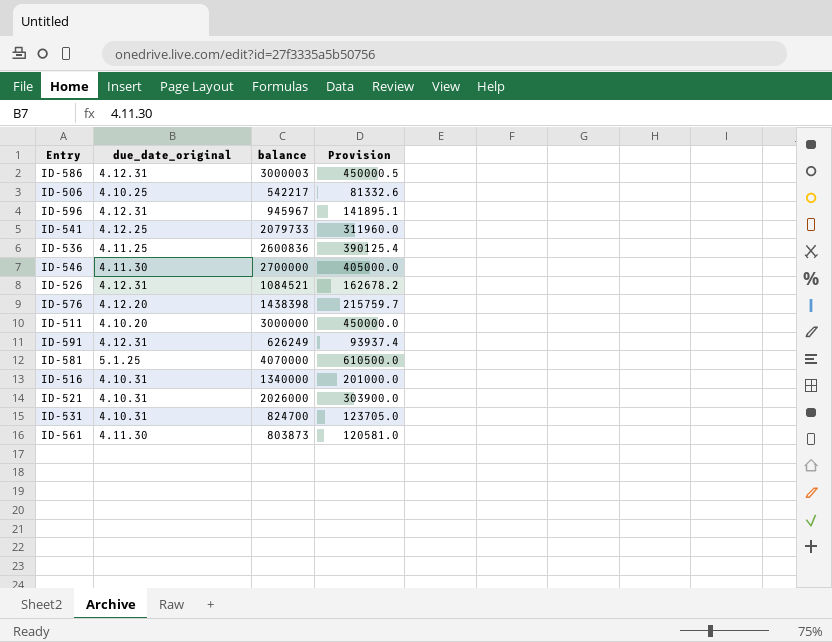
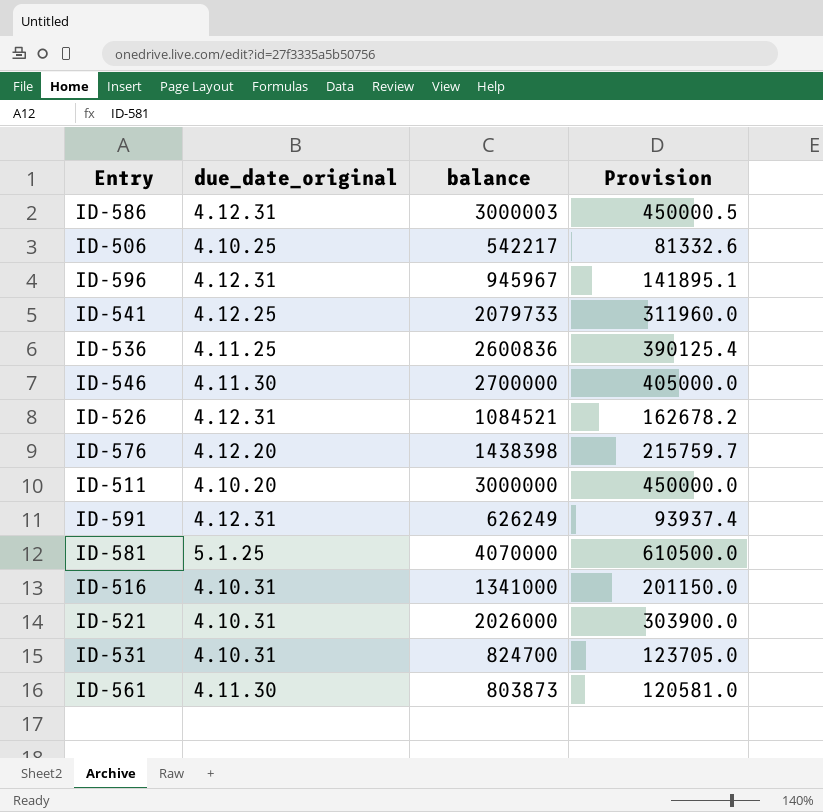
ID-516 | balance: 1340000 -> 1341000
ID-516 | Provision: 201000.0 -> 201150.0

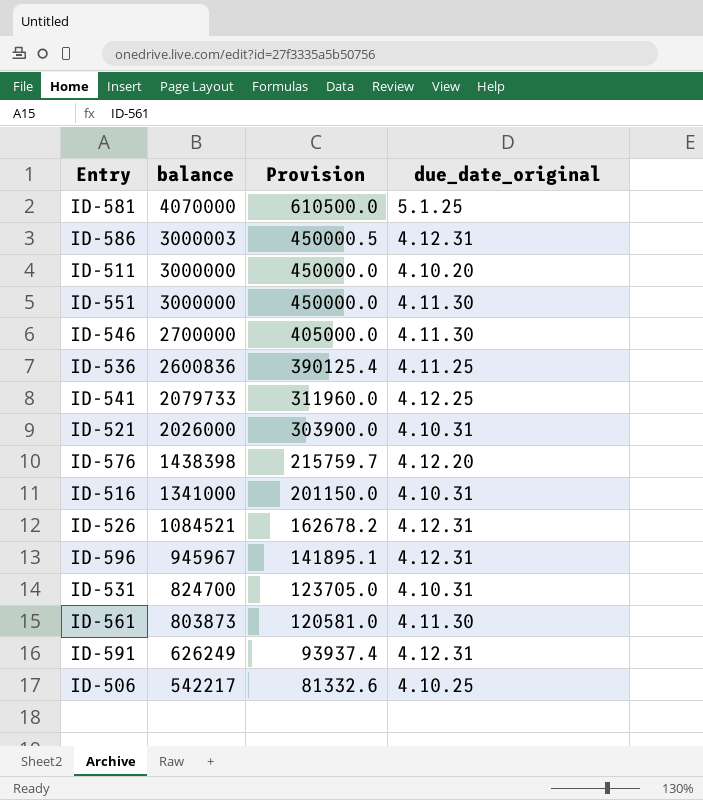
row order: none -> balance descending
column due_date_original | position: 2 -> 4
row ID-551: none -> 3000000 | 450000.0 | 4.11.30

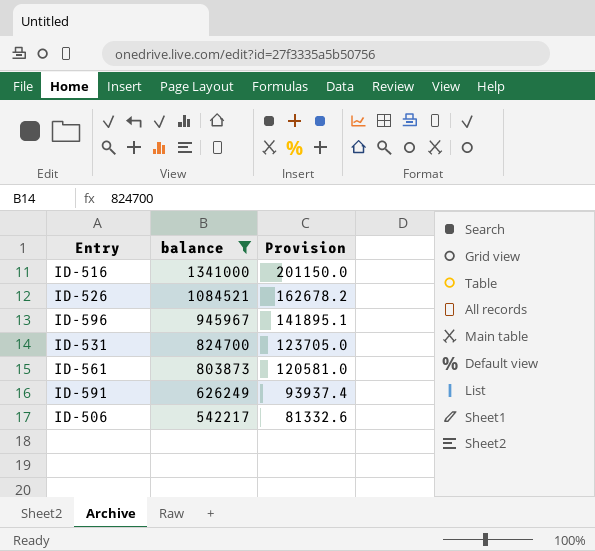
filter: none -> balance <= 1341000
column due_date_original | position: 4 -> none

